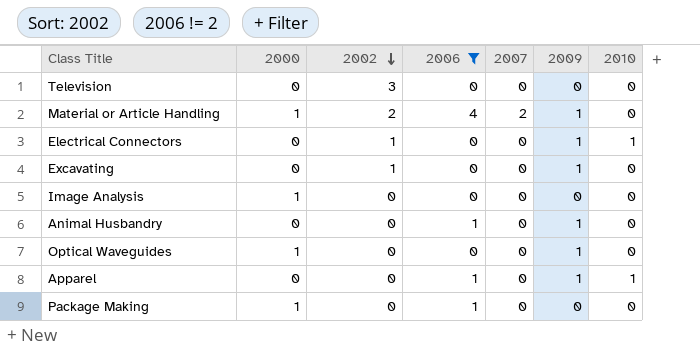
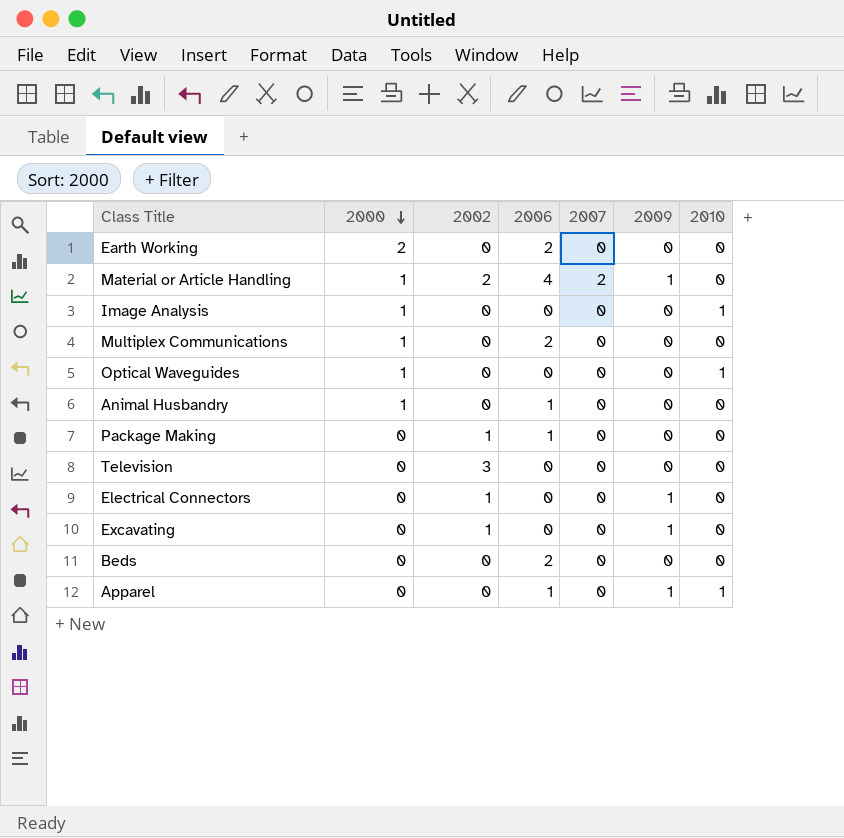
filter: 2006 != 2 -> none
row order: 2002 descending -> 2000 descending
Image Analysis | 2010: 0 -> 1
Optical Waveguides | 2009: 1 -> 0
Optical Waveguides | 2010: 0 -> 1
Animal Husbandry | 2000: 0 -> 1
Animal Husbandry | 2009: 1 -> 0
Package Making | 2000: 1 -> 0
Package Making | 2002: 0 -> 1
Electrical Connectors | 2010: 1 -> 0

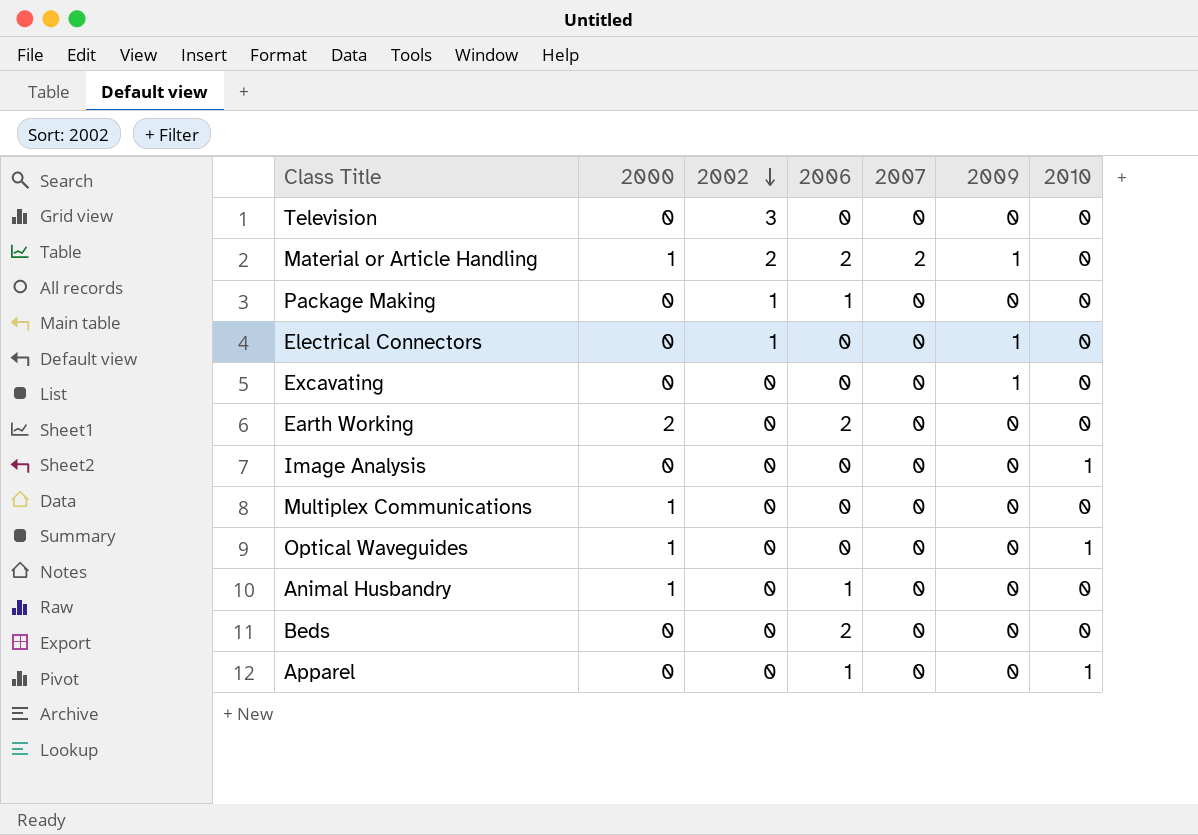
row order: 2000 descending -> 2002 descending
Material or Article Handling | 2006: 4 -> 2
Excavating | 2002: 1 -> 0
Image Analysis | 2000: 1 -> 0
Multiplex Communications | 2006: 2 -> 0
Apparel | 2009: 1 -> 0

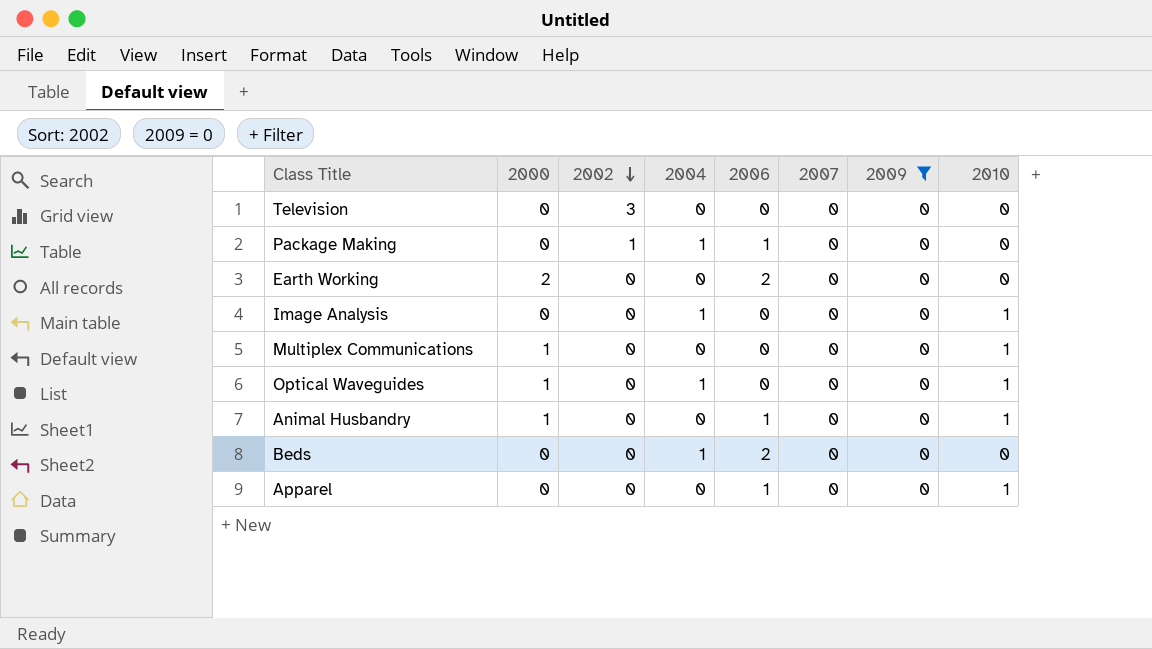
filter: none -> 2009 = 0
column 2004 | position: none -> 4
Multiplex Communications | 2010: 0 -> 1
Animal Husbandry | 2010: 0 -> 1

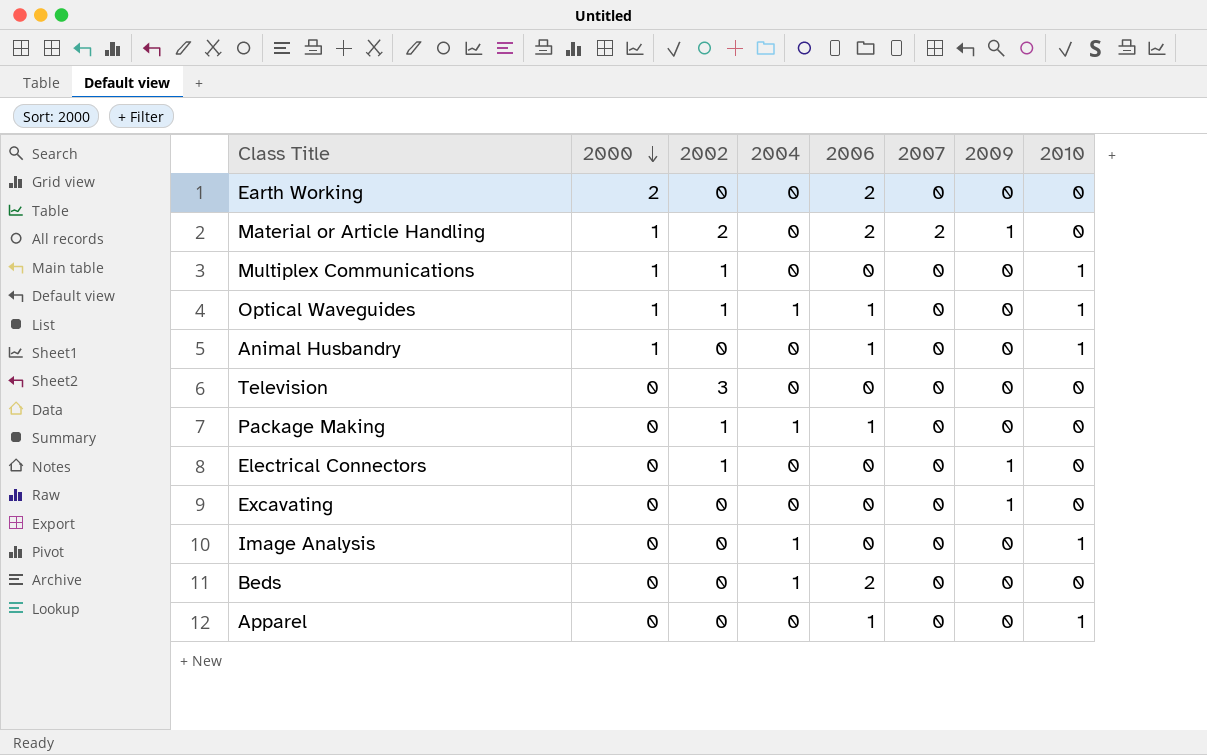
filter: 2009 = 0 -> none
row order: 2002 descending -> 2000 descending
Multiplex Communications | 2002: 0 -> 1
Optical Waveguides | 2002: 0 -> 1
Optical Waveguides | 2006: 0 -> 1

